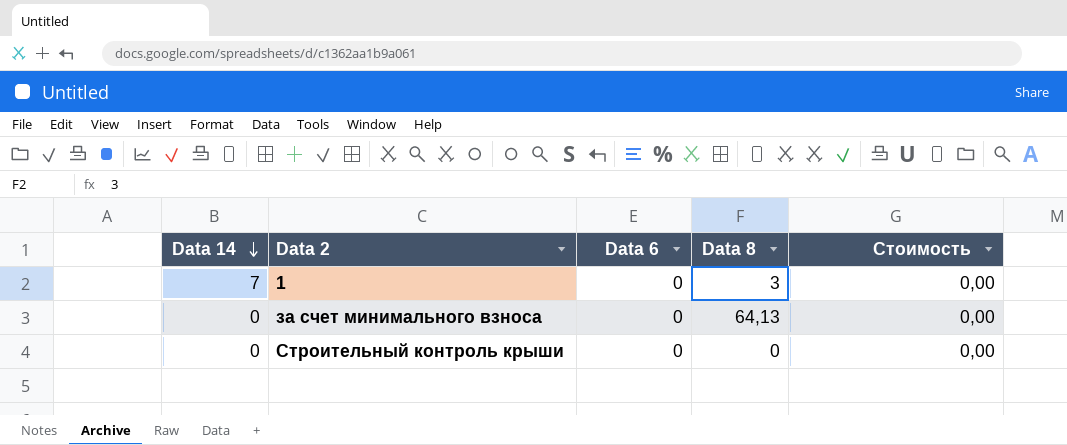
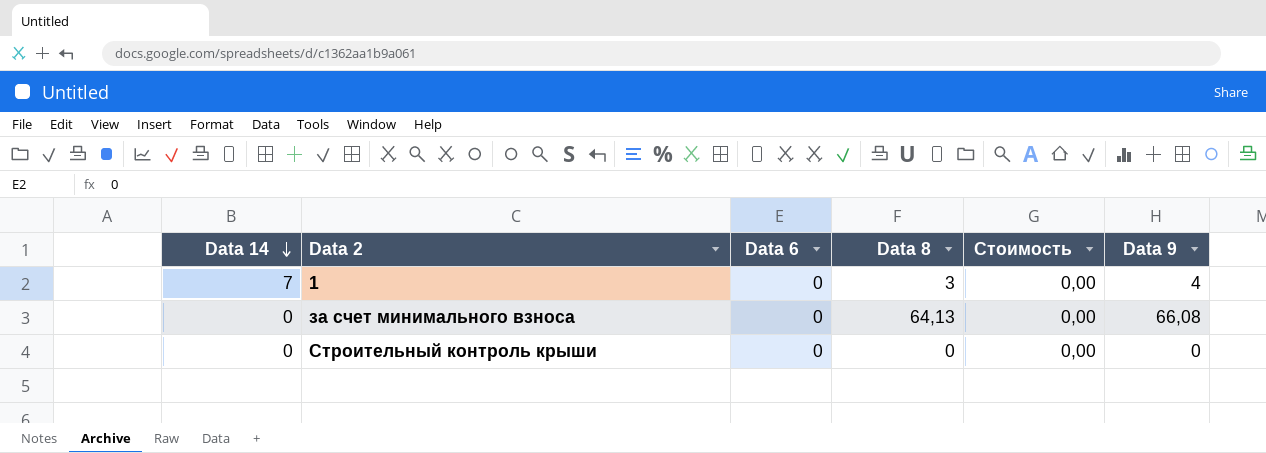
column Data 9 | position: none -> 6

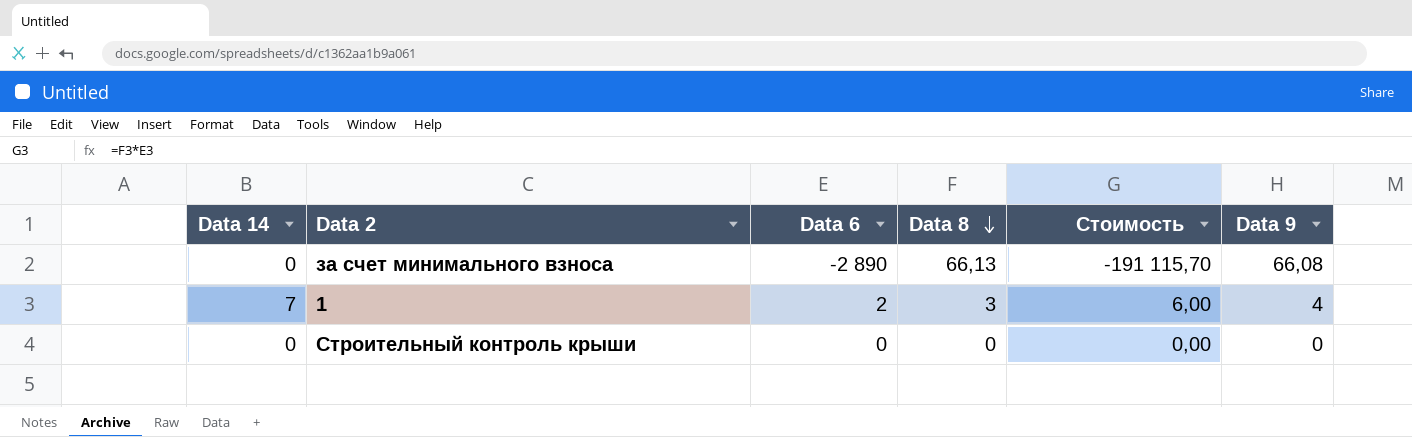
row order: Data 14 descending -> Data 8 descending
за счет минимального взноса | Data 6: 0 -> -2 890
за счет минимального взноса | Data 8: 64,13 -> 66,13
за счет минимального взноса | Стоимость: 0,00 -> -191 115,70
1 | Data 6: 0 -> 2
1 | Стоимость: 0,00 -> 6,00

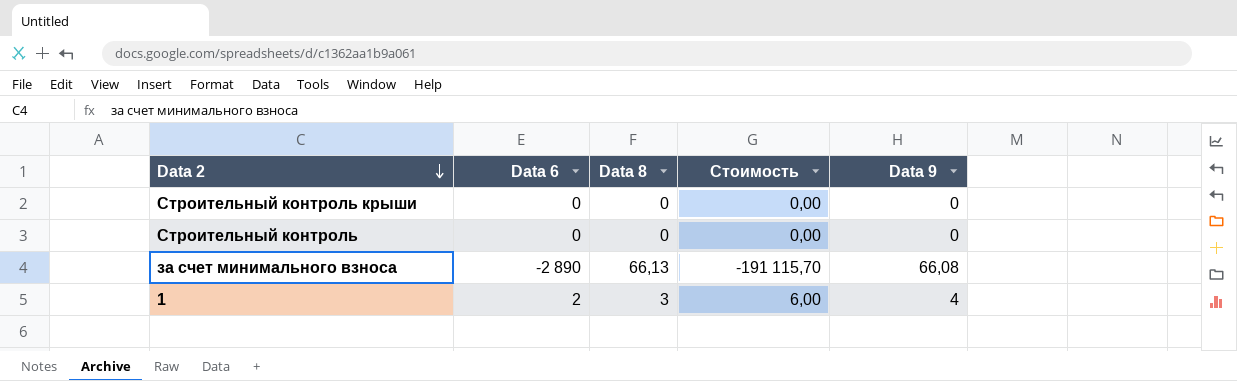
row order: Data 8 descending -> Data 2 descending
column Data 14 | position: 1 -> none
row Строительный контроль: none -> 0 | 0 | 0,00 | 0

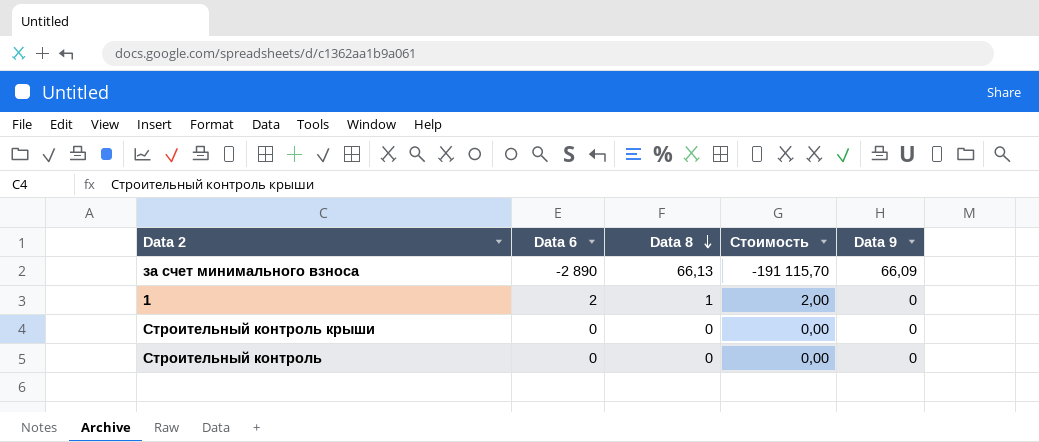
row order: Data 2 descending -> Data 8 descending
за счет минимального взноса | Data 9: 66,08 -> 66,09
1 | Data 8: 3 -> 1
1 | Стоимость: 6,00 -> 2,00
1 | Data 9: 4 -> 0

